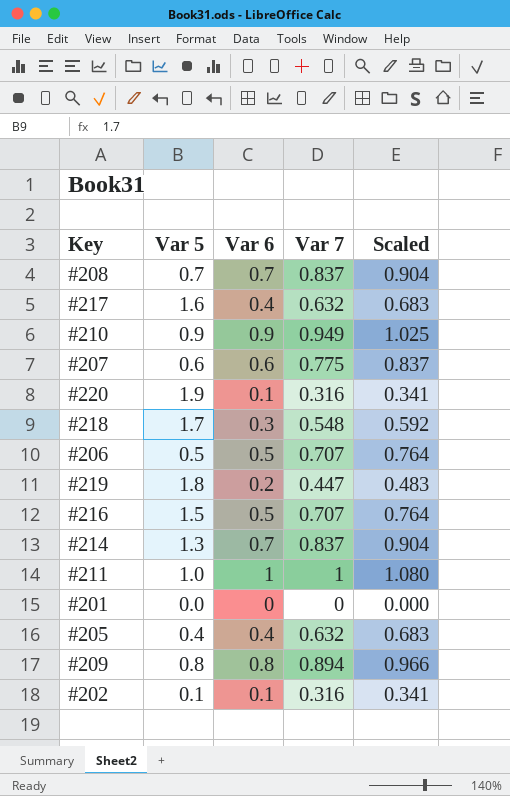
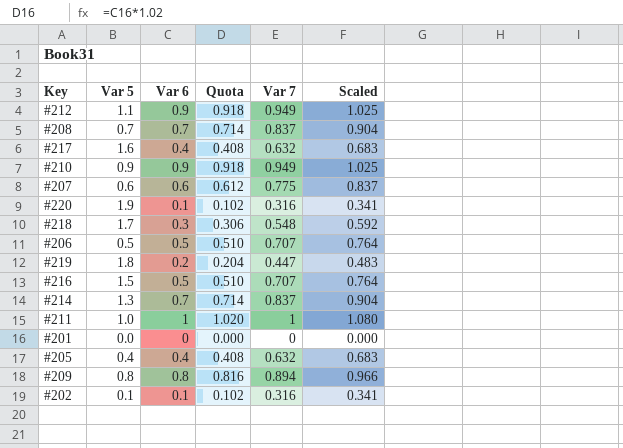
column Quota | formula: none -> [Var 6] * 1.02
row #212: none -> 1.1 | 0.9 | 0.918 | 0.949 | 1.025

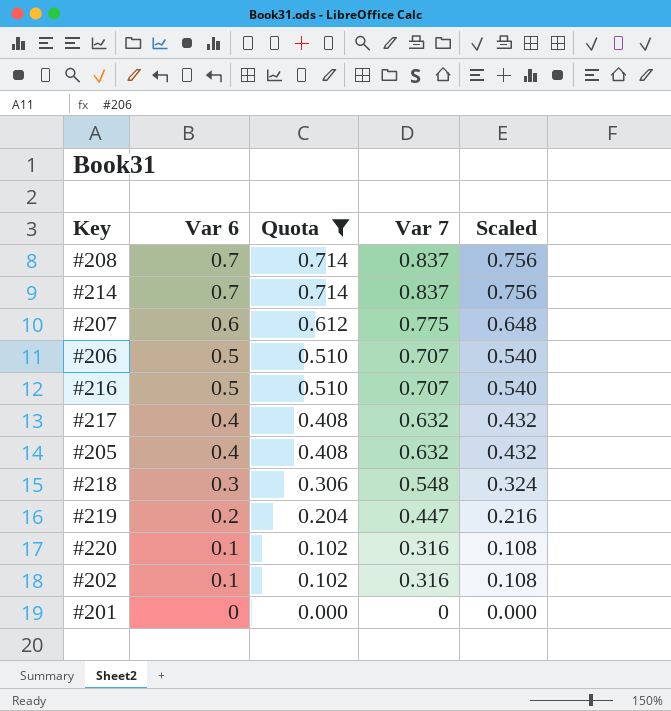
filter: none -> Quota <= 0.714
row order: none -> Var 6 descending
column Var 5 | position: 2 -> none
column Scaled | formula: [Var 7] * 1.08 -> [Var 6] * 1.08

